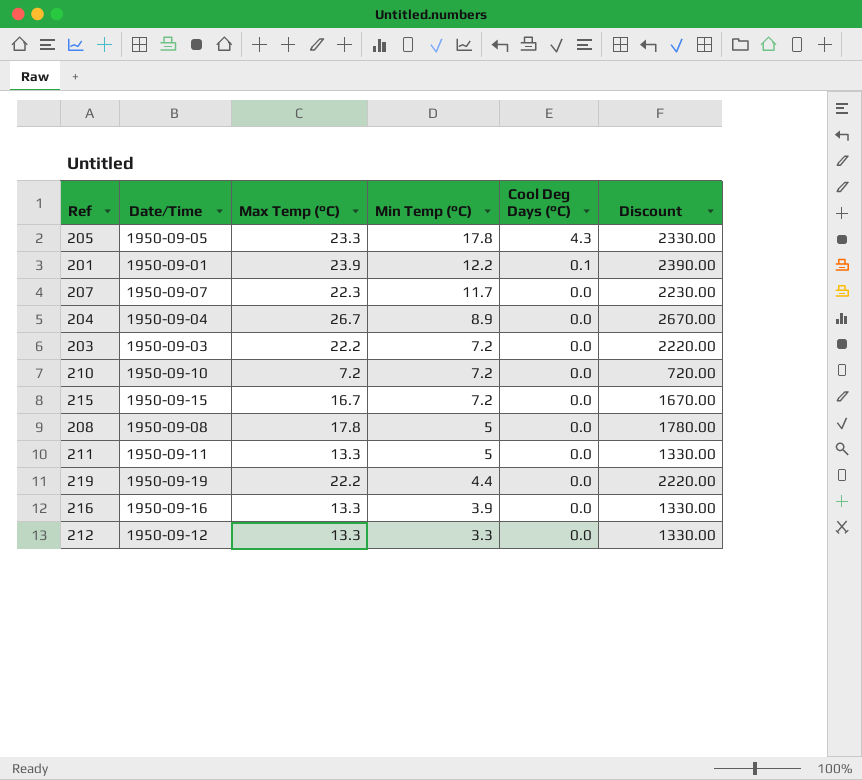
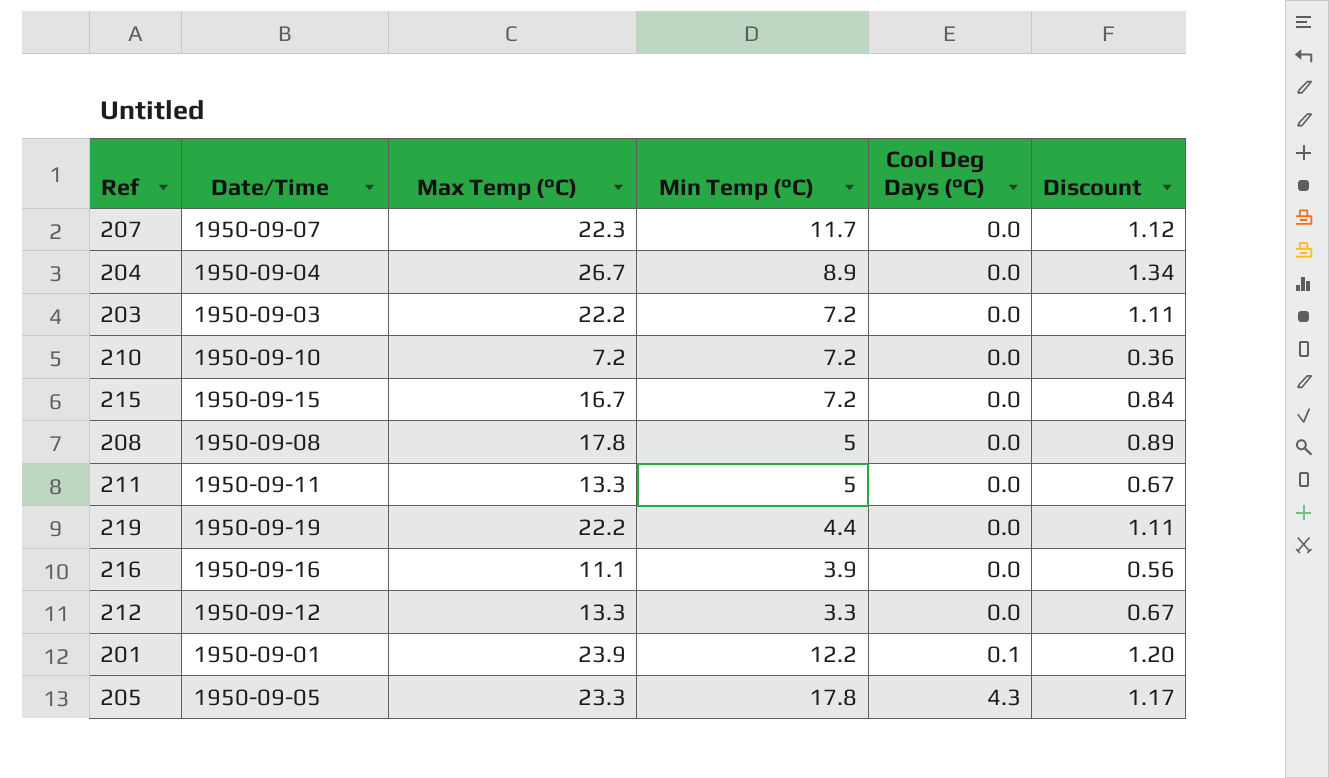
row order: Min Temp (°C) descending -> Cool Deg Days (°C) ascending
column Discount | formula: [Max Temp (°C)] * 100 -> [Max Temp (°C)] * 0.05
216 | Max Temp (°C): 13.3 -> 11.1

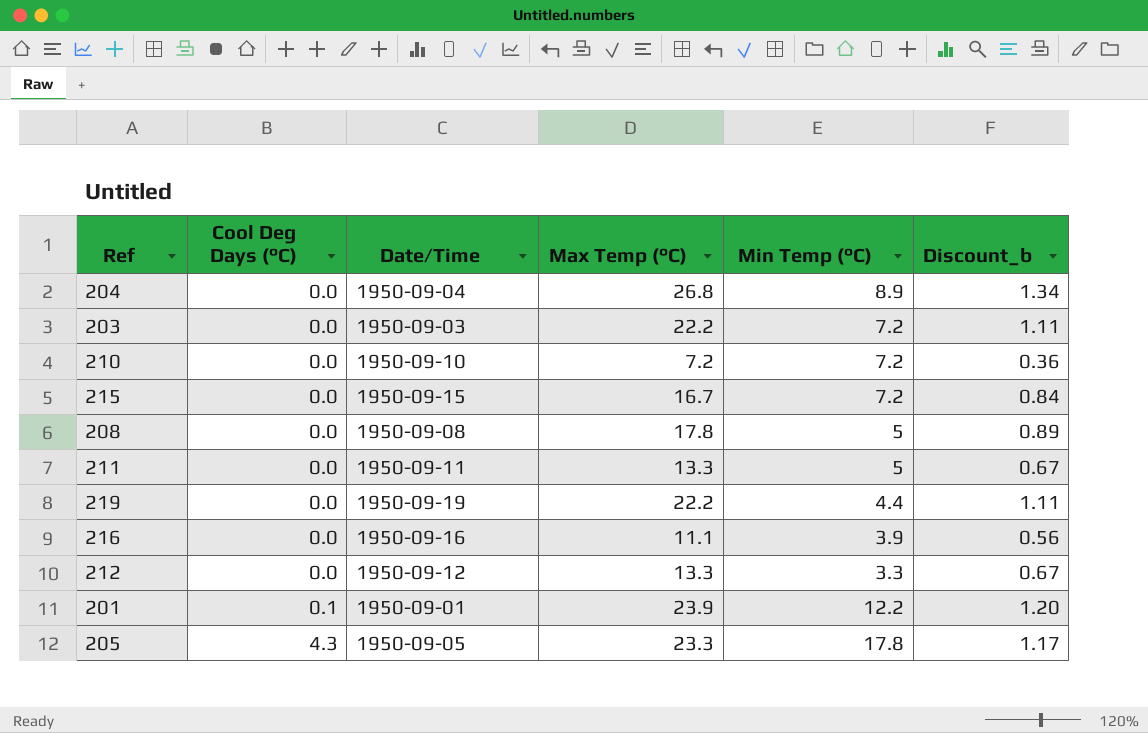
column Cool Deg Days (°C) | position: 5 -> 2
column name: Discount -> Discount_b
row 207: 1950-09-07 | 22.3 | 11.7 | 0.0 | 1.12 -> none
204 | Max Temp (°C): 26.7 -> 26.8

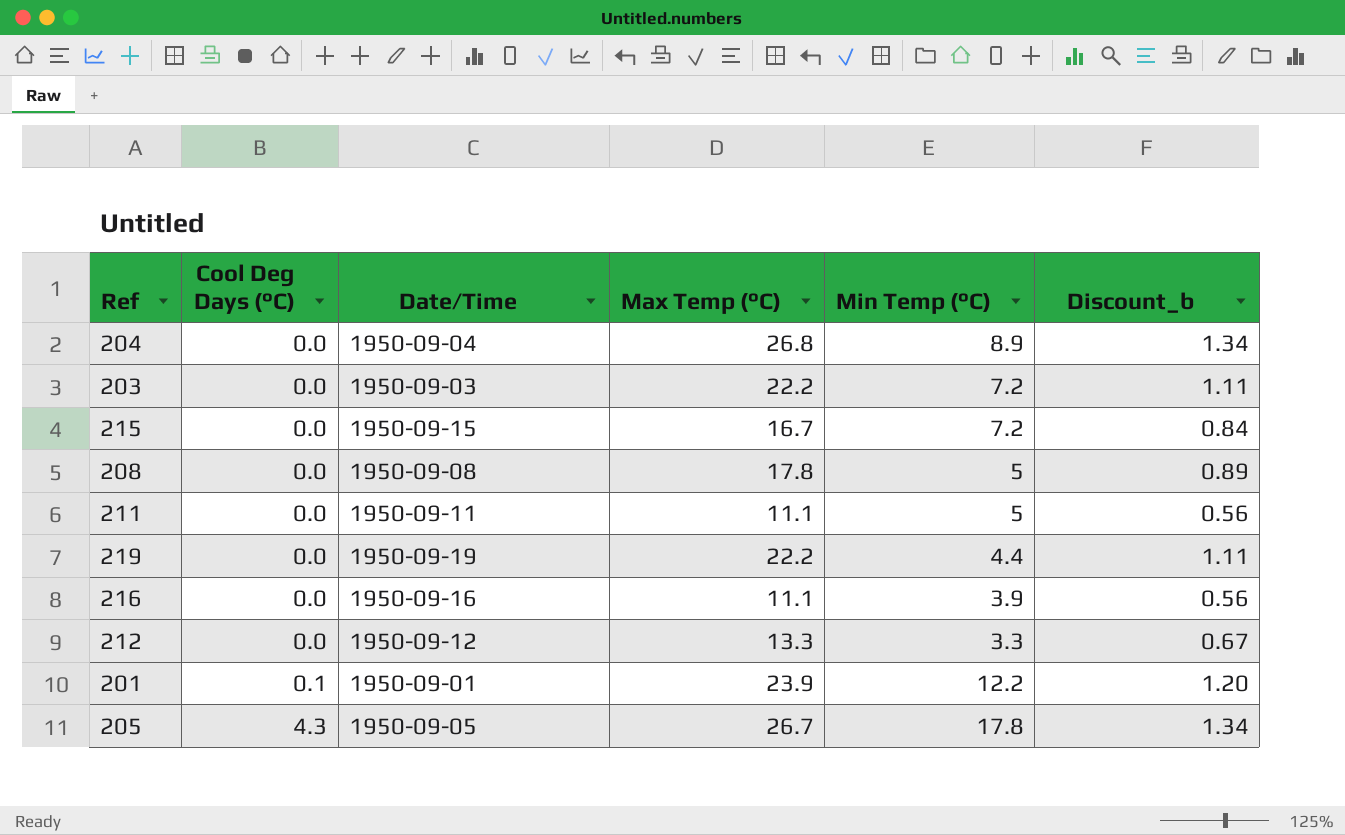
row 210: 0.0 | 1950-09-10 | 7.2 | 7.2 | 0.36 -> none
211 | Max Temp (°C): 13.3 -> 11.1
211 | Discount_b: 0.67 -> 0.56
205 | Max Temp (°C): 23.3 -> 26.7
205 | Discount_b: 1.17 -> 1.34

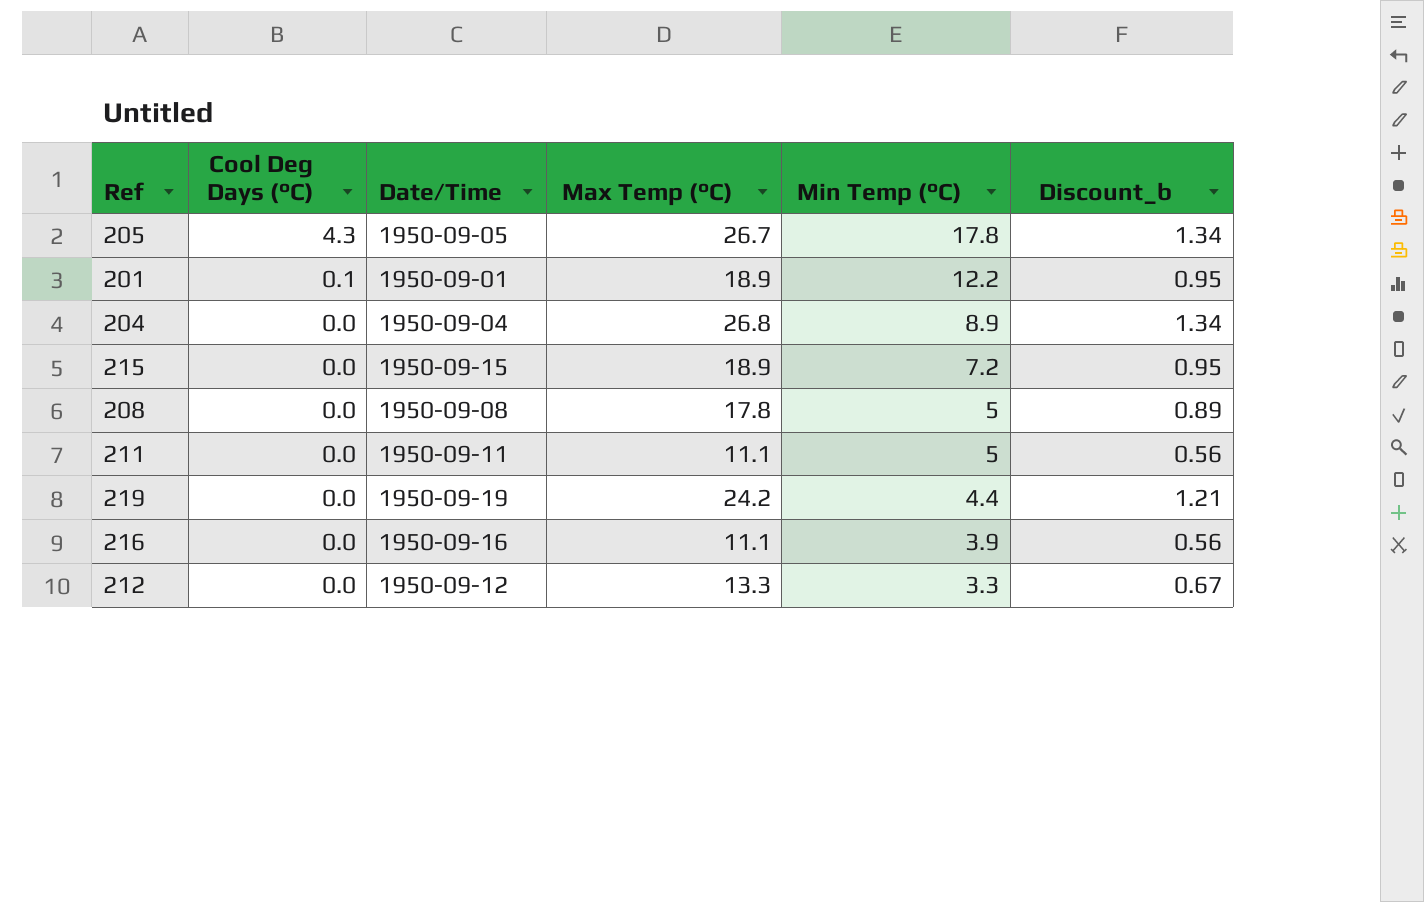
row order: Cool Deg Days (°C) ascending -> Cool Deg Days (°C) descending
row 203: 0.0 | 1950-09-03 | 22.2 | 7.2 | 1.11 -> none
201 | Max Temp (°C): 23.9 -> 18.9
201 | Discount_b: 1.20 -> 0.95
215 | Max Temp (°C): 16.7 -> 18.9
215 | Discount_b: 0.84 -> 0.95
219 | Max Temp (°C): 22.2 -> 24.2
219 | Discount_b: 1.11 -> 1.21

